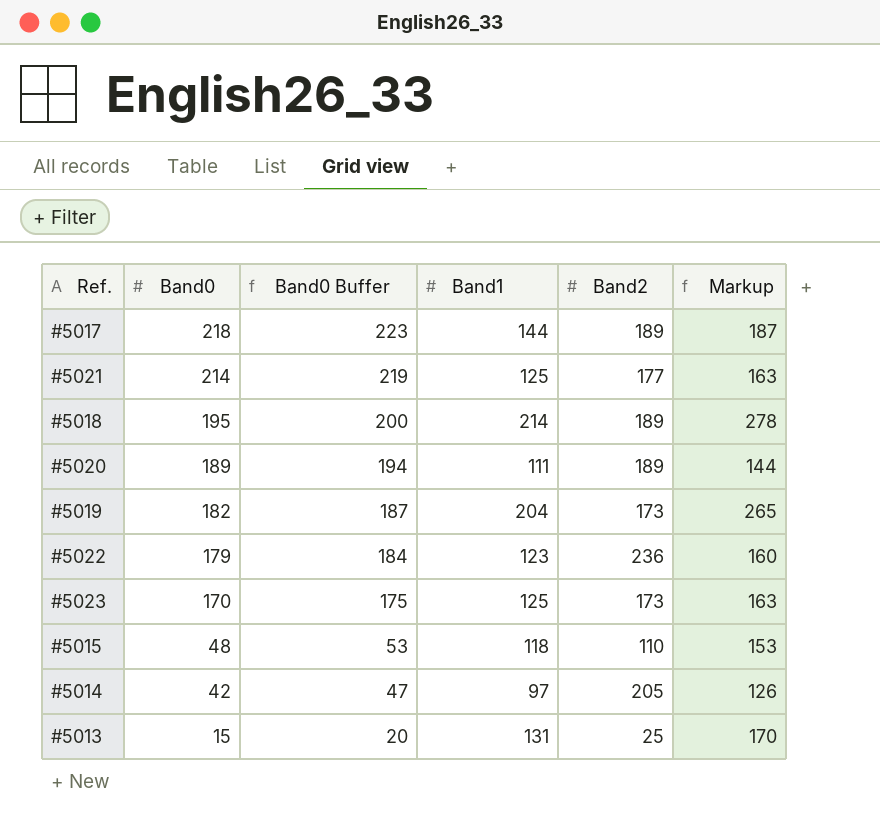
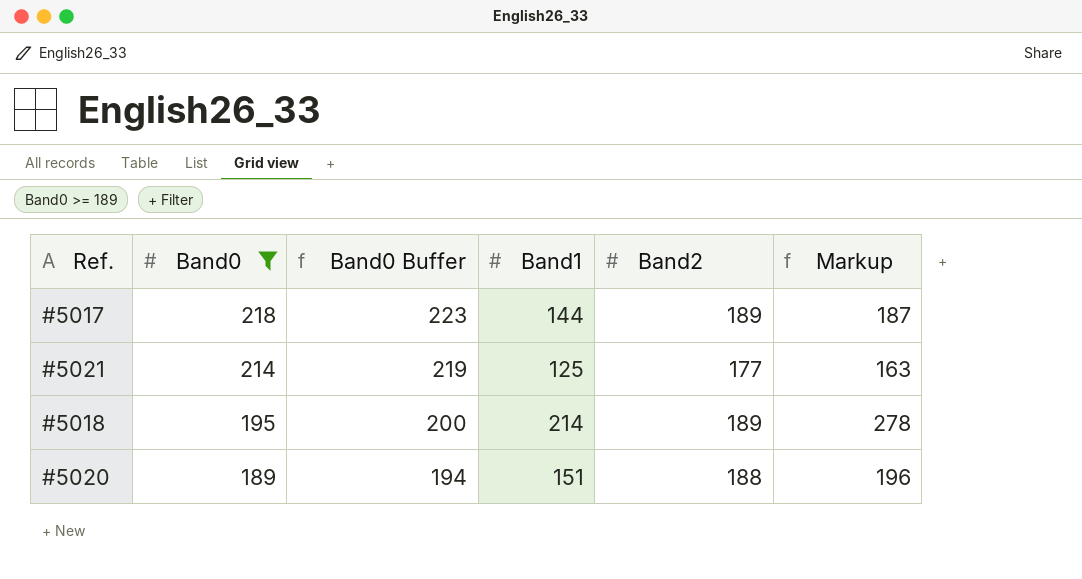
filter: none -> Band0 >= 189
#5020 | Band1: 111 -> 151
#5020 | Band2: 189 -> 188
#5020 | Markup: 144 -> 196

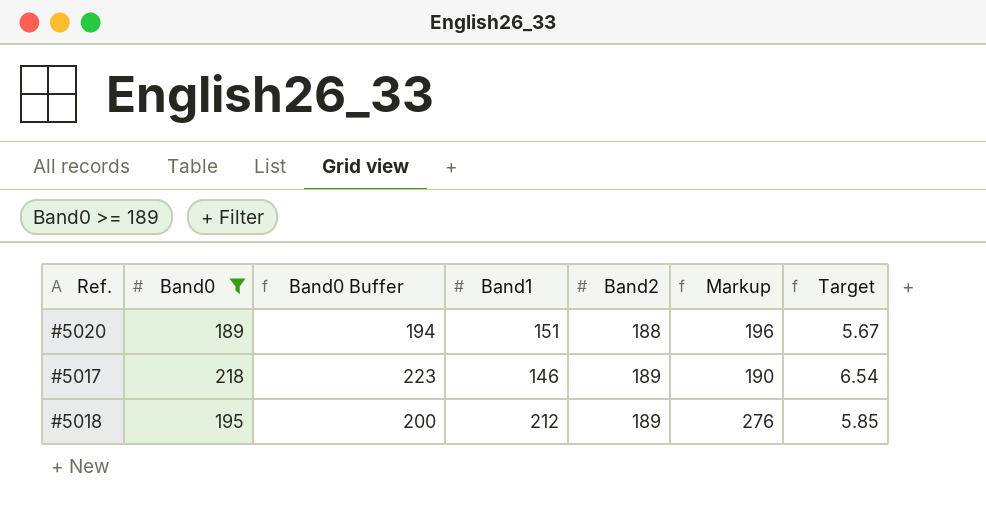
row order: Band0 descending -> Band2 ascending
column Target | formula: none -> [Band0] * 0.03
row #5021: 214 | 219 | 125 | 177 | 163 -> none
#5017 | Band1: 144 -> 146
#5017 | Markup: 187 -> 190
#5018 | Band1: 214 -> 212
#5018 | Markup: 278 -> 276

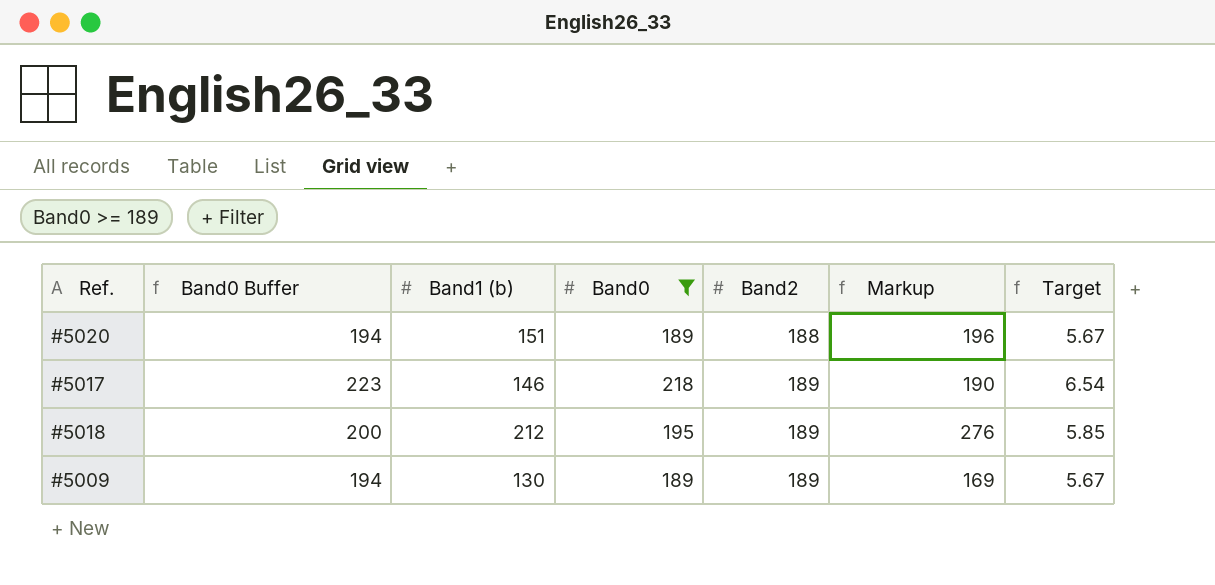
column name: Band1 -> Band1 (b)
column Band0 | position: 2 -> 4
row #5009: none -> 194 | 130 | 189 | 189 | 169 | 5.67

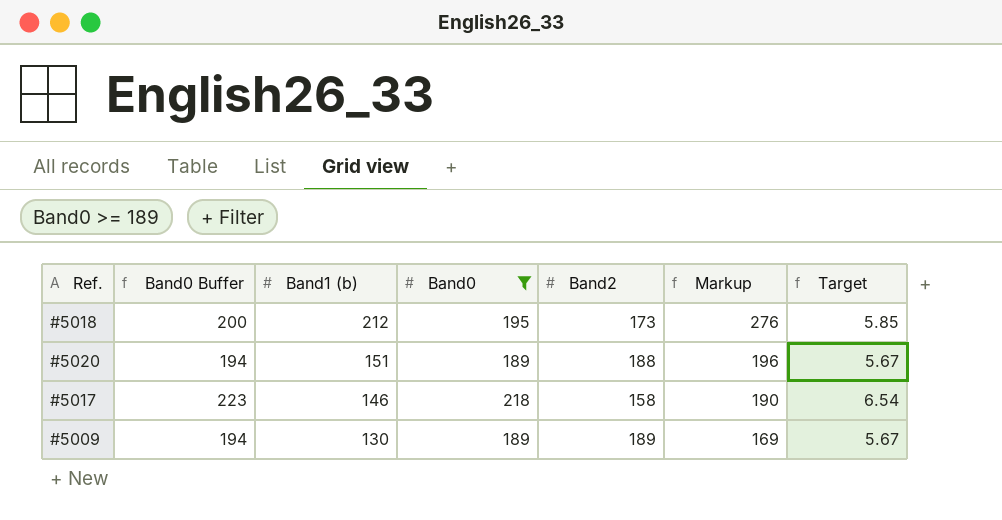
row order: Band2 ascending -> Band1 (b) descending
#5018 | Band2: 189 -> 173
#5017 | Band2: 189 -> 158

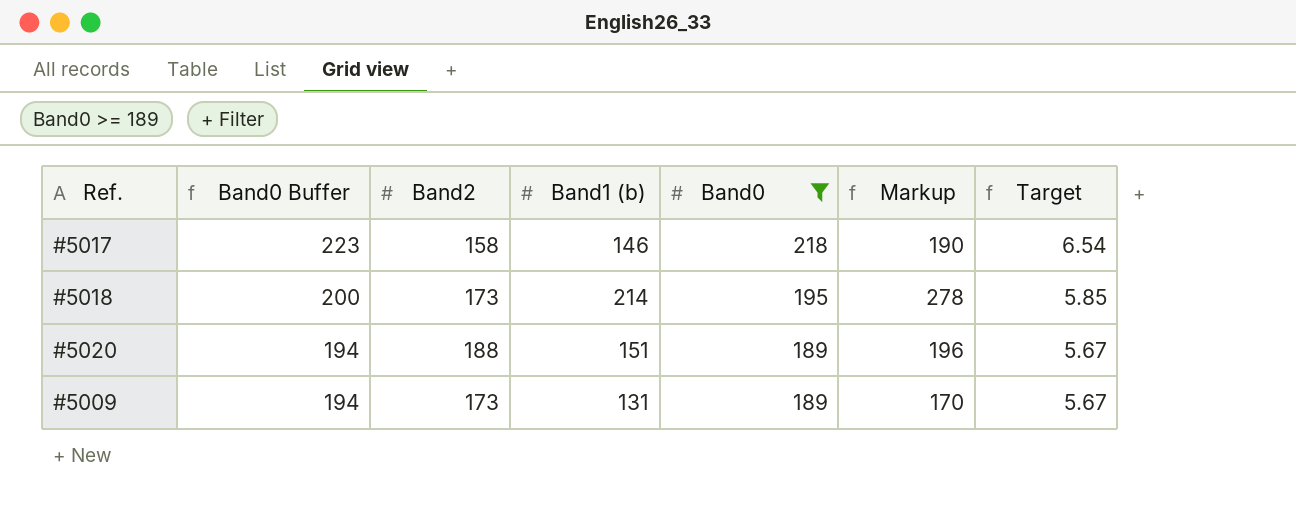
row order: Band1 (b) descending -> Band0 Buffer descending
column Band2 | position: 5 -> 3
#5018 | Band1 (b): 212 -> 214
#5018 | Markup: 276 -> 278
#5009 | Band2: 189 -> 173
#5009 | Band1 (b): 130 -> 131
#5009 | Markup: 169 -> 170

